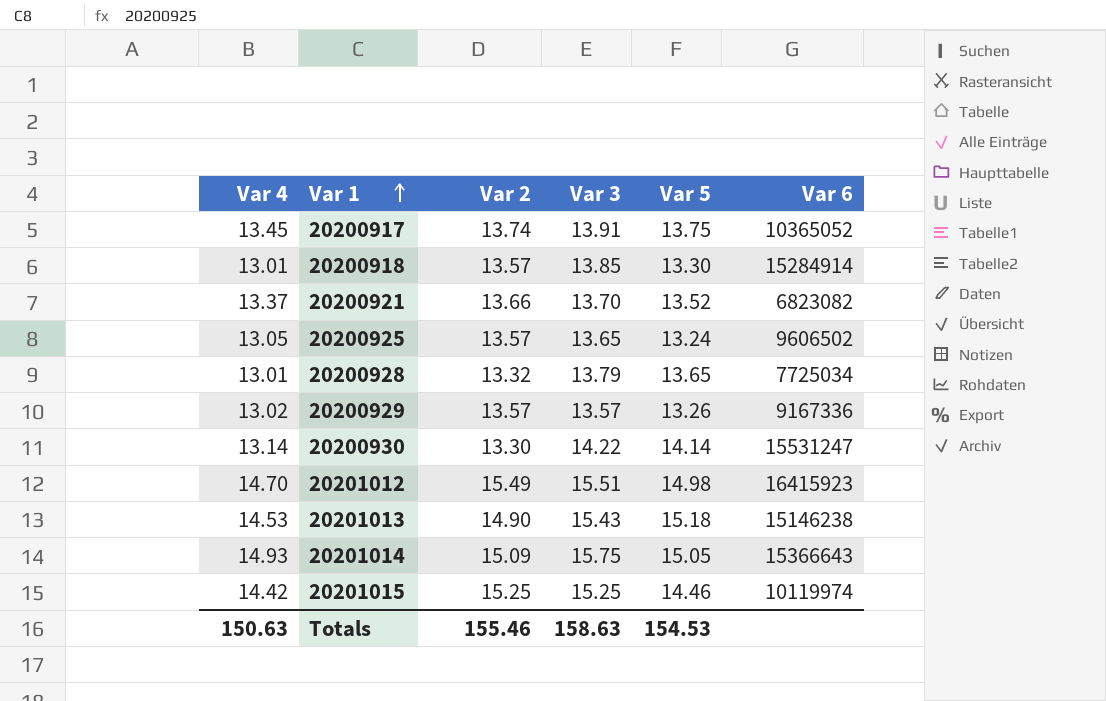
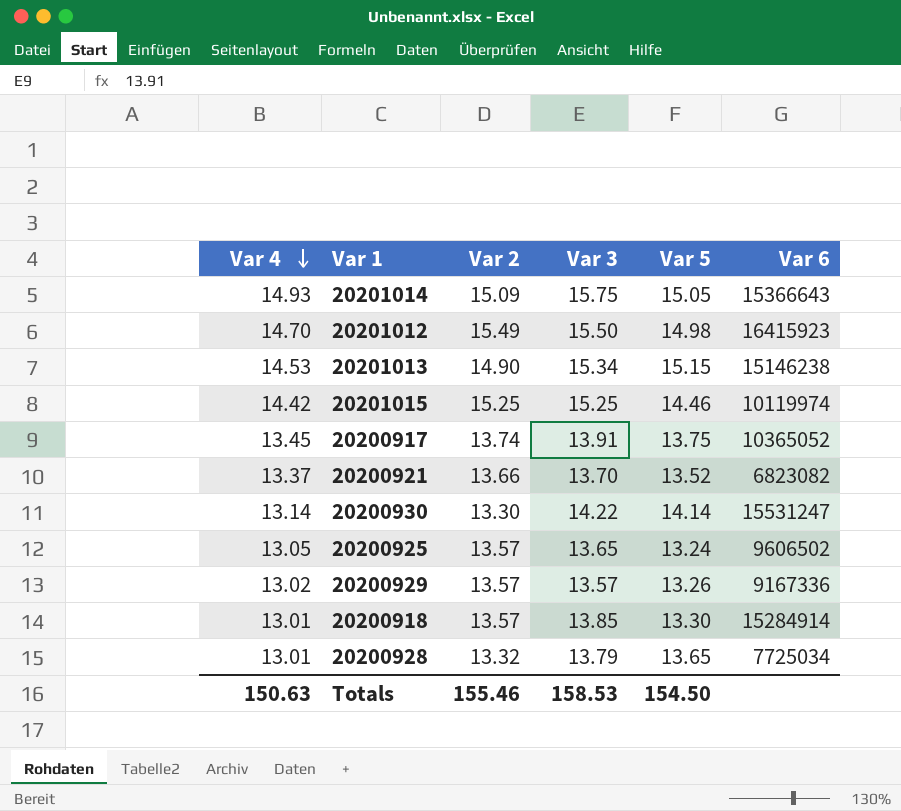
row order: Var 1 ascending -> Var 4 descending
20201012 | Var 3: 15.51 -> 15.50
20201013 | Var 3: 15.43 -> 15.34
20201013 | Var 5: 15.18 -> 15.15
Totals | Var 3: 158.63 -> 158.53
Totals | Var 5: 154.53 -> 154.50

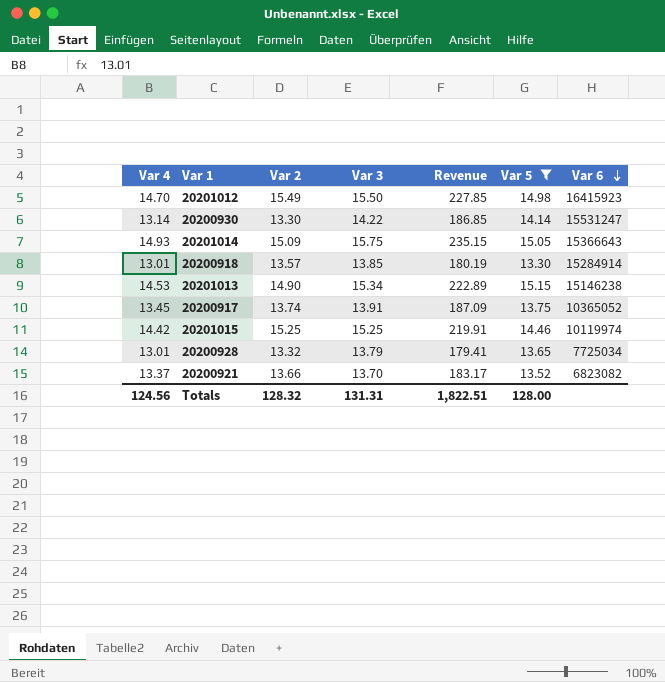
filter: none -> Var 5 >= 13.30
row order: Var 4 descending -> Var 6 descending
column Revenue | formula: none -> [Var 4] * [Var 3]
Totals | Var 4: 150.63 -> 124.56
Totals | Var 2: 155.46 -> 128.32
Totals | Var 3: 158.53 -> 131.31
Totals | Var 5: 154.50 -> 128.00

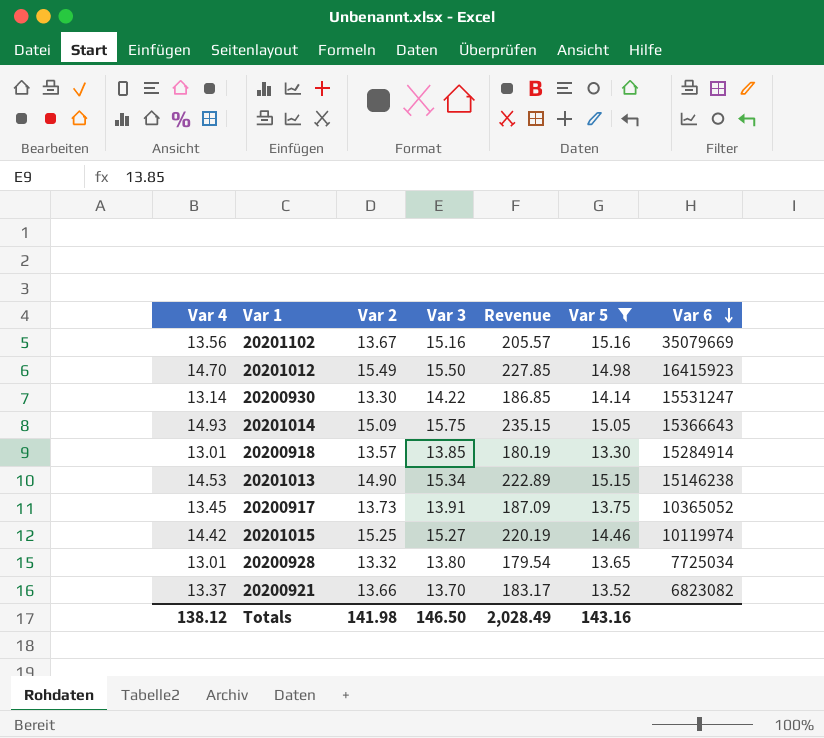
row 20201102: none -> 13.56 | 13.67 | 15.16 | 205.57 | 15.16 | 35079669
20200917 | Var 2: 13.74 -> 13.73
20201015 | Var 3: 15.25 -> 15.27
20201015 | Revenue: 219.91 -> 220.19
20200928 | Var 3: 13.79 -> 13.80
20200928 | Revenue: 179.41 -> 179.54
Totals | Var 4: 124.56 -> 138.12
Totals | Var 2: 128.32 -> 141.98
Totals | Var 3: 131.31 -> 146.50
Totals | Revenue: 1,822.51 -> 2,028.49
Totals | Var 5: 128.00 -> 143.16

